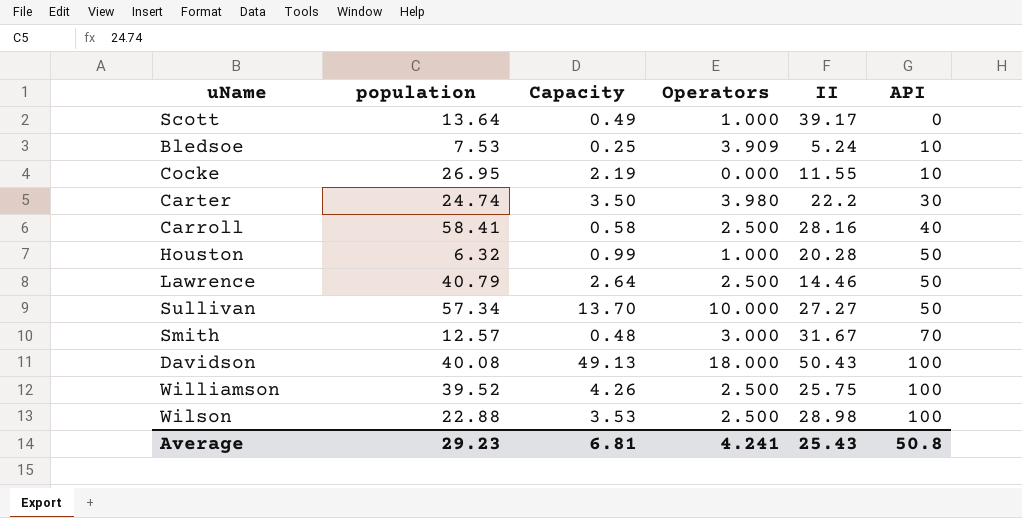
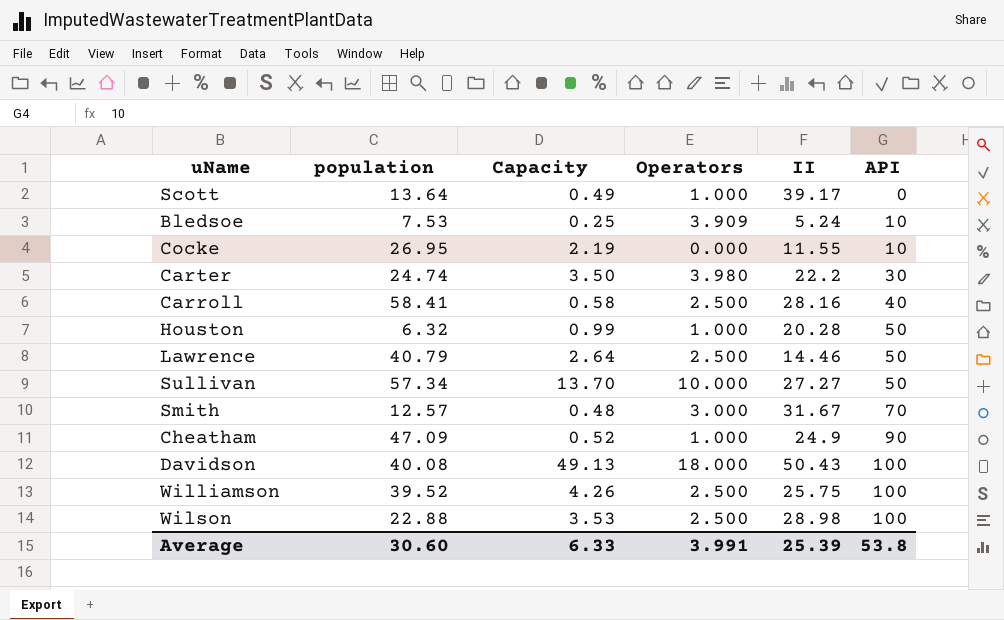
row Cheatham: none -> 47.09 | 0.52 | 1.000 | 24.9 | 90
Average | population: 29.23 -> 30.60
Average | Capacity: 6.81 -> 6.33
Average | Operators: 4.241 -> 3.991
Average | II: 25.43 -> 25.39
Average | API: 50.8 -> 53.8

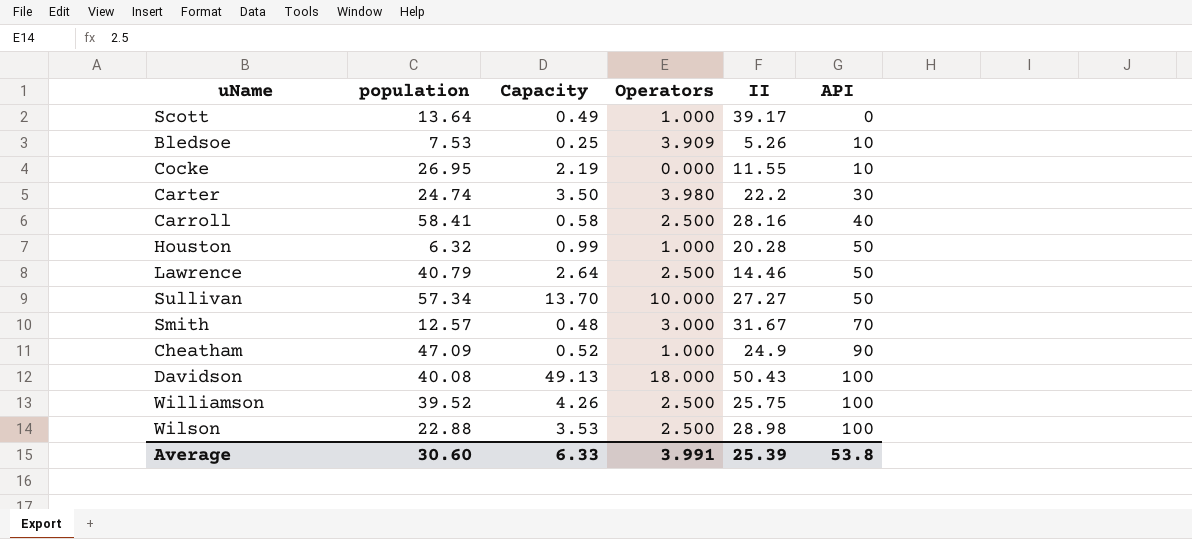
Bledsoe | II: 5.24 -> 5.26

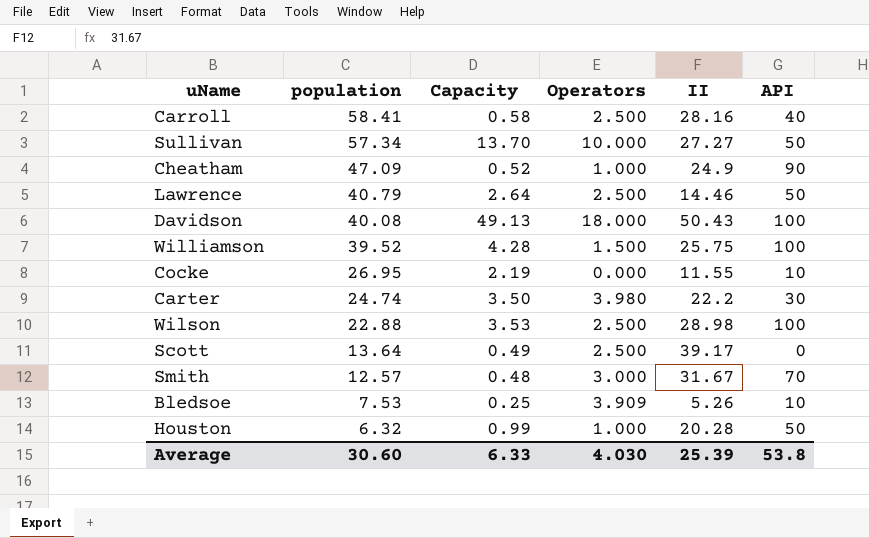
row order: API ascending -> population descending
Williamson | Capacity: 4.26 -> 4.28
Williamson | Operators: 2.500 -> 1.500
Scott | Operators: 1.000 -> 2.500
Average | Operators: 3.991 -> 4.030

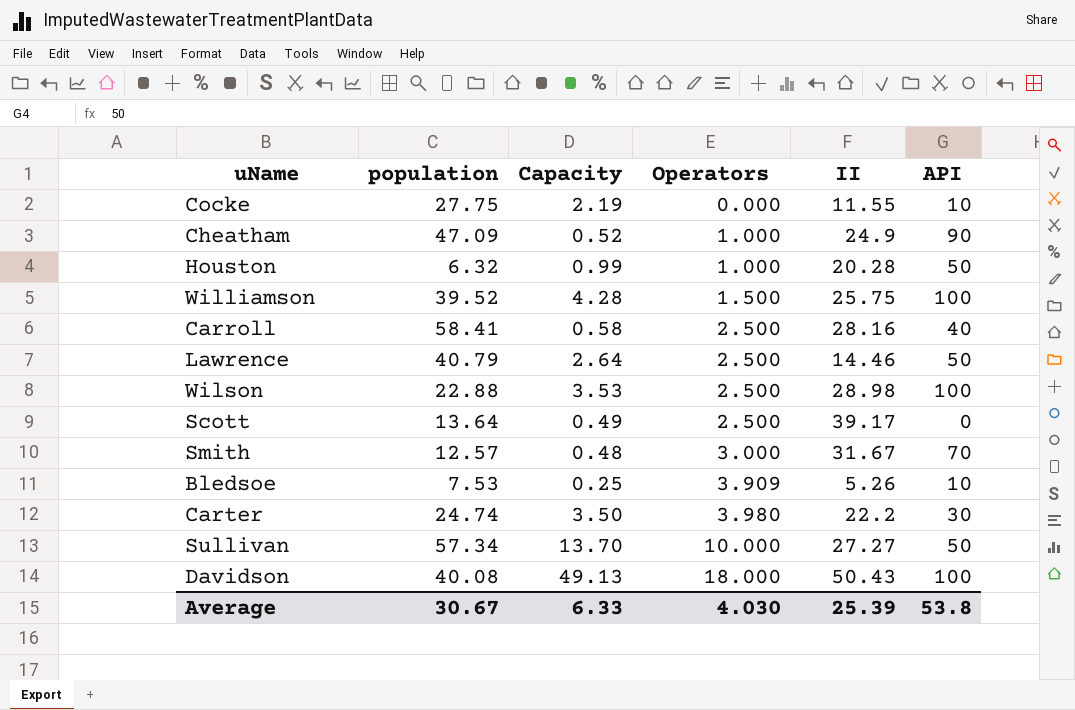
row order: population descending -> Operators ascending
Cocke | population: 26.95 -> 27.75
Average | population: 30.60 -> 30.67

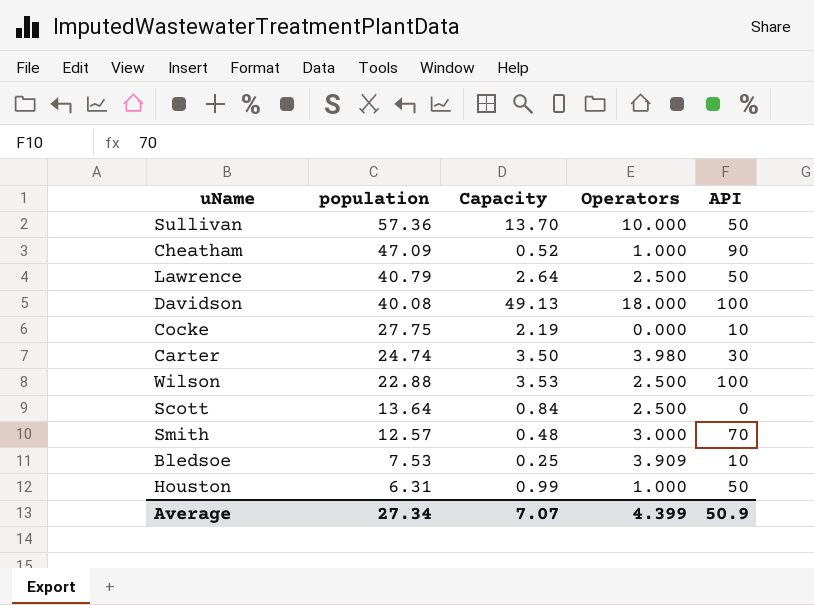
row order: Operators ascending -> population descending
column II | position: 5 -> none
row Williamson: 39.52 | 4.28 | 1.500 | 25.75 | 100 -> none
row Carroll: 58.41 | 0.58 | 2.500 | 28.16 | 40 -> none
Sullivan | population: 57.34 -> 57.36
Scott | Capacity: 0.49 -> 0.84
Houston | population: 6.32 -> 6.31
Average | population: 30.67 -> 27.34
Average | Capacity: 6.33 -> 7.07
Average | Operators: 4.030 -> 4.399
Average | API: 53.8 -> 50.9

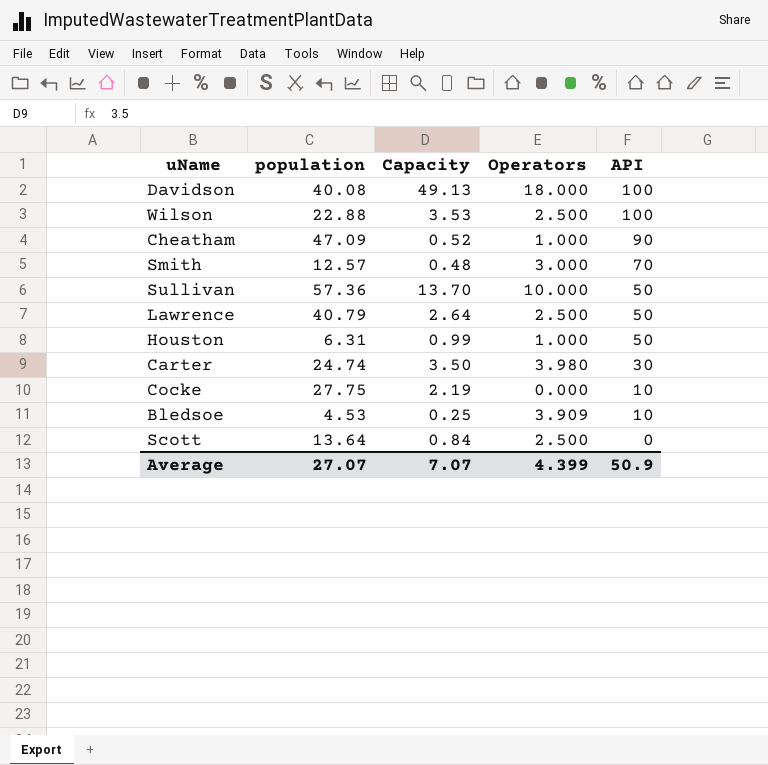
row order: population descending -> API descending
Bledsoe | population: 7.53 -> 4.53
Average | population: 27.34 -> 27.07

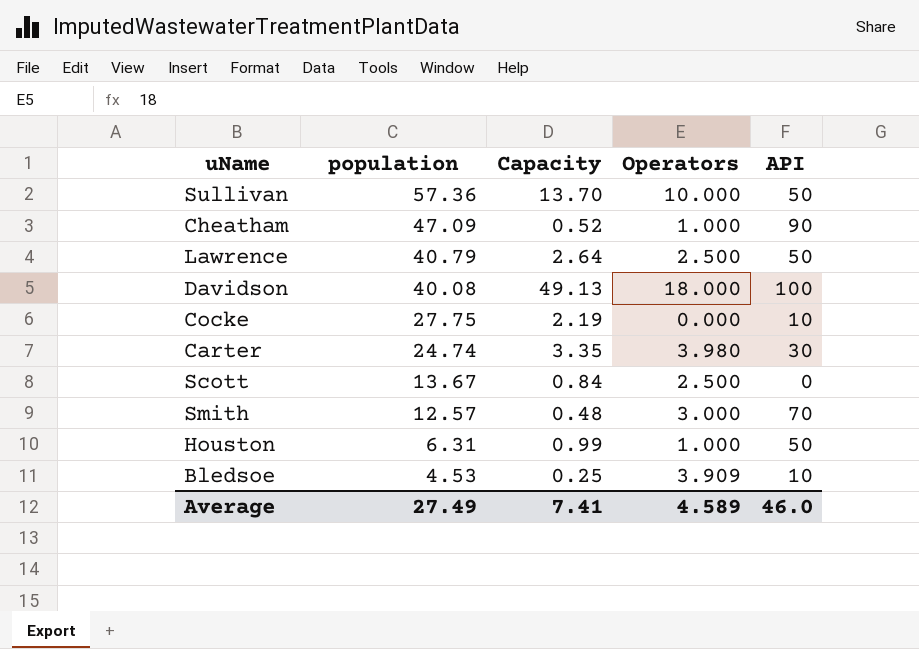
row order: API descending -> population descending
row Wilson: 22.88 | 3.53 | 2.500 | 100 -> none
Carter | Capacity: 3.50 -> 3.35
Scott | population: 13.64 -> 13.67
Average | population: 27.07 -> 27.49
Average | Capacity: 7.07 -> 7.41
Average | Operators: 4.399 -> 4.589
Average | API: 50.9 -> 46.0

